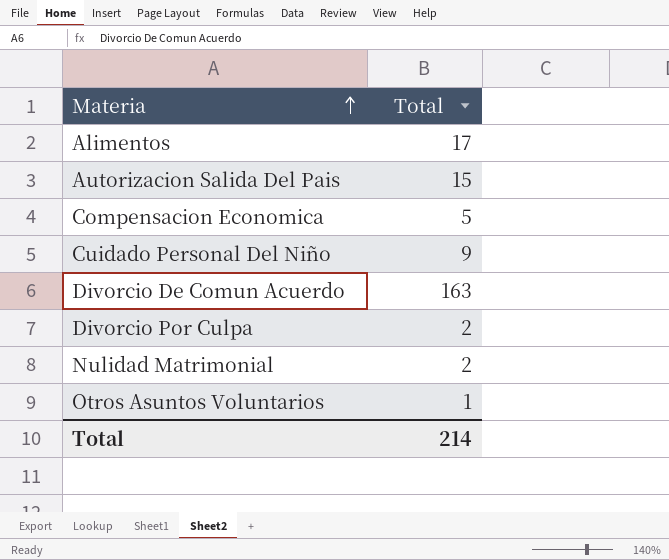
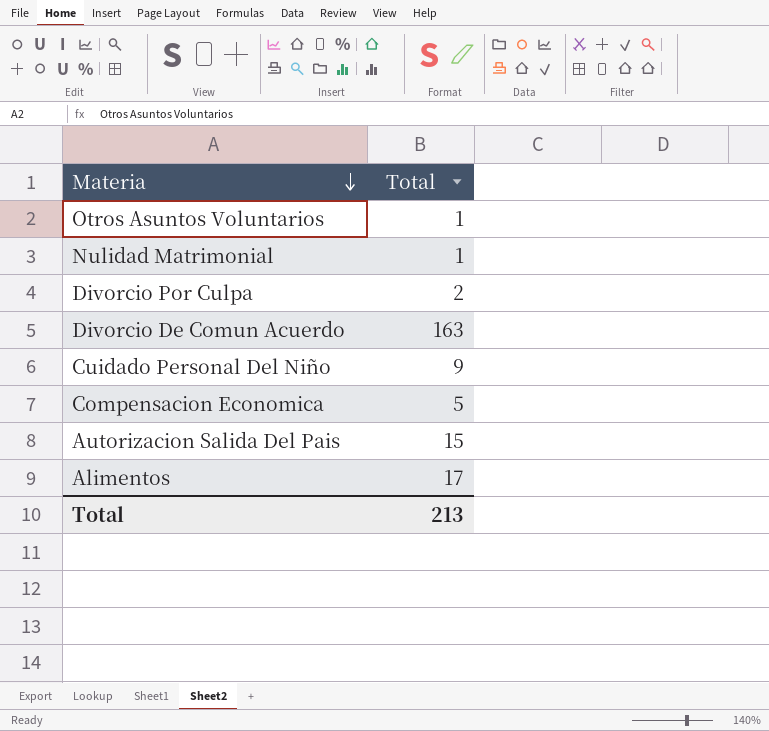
row order: Materia ascending -> Materia descending
Nulidad Matrimonial | Total: 2 -> 1
Total | Total: 214 -> 213

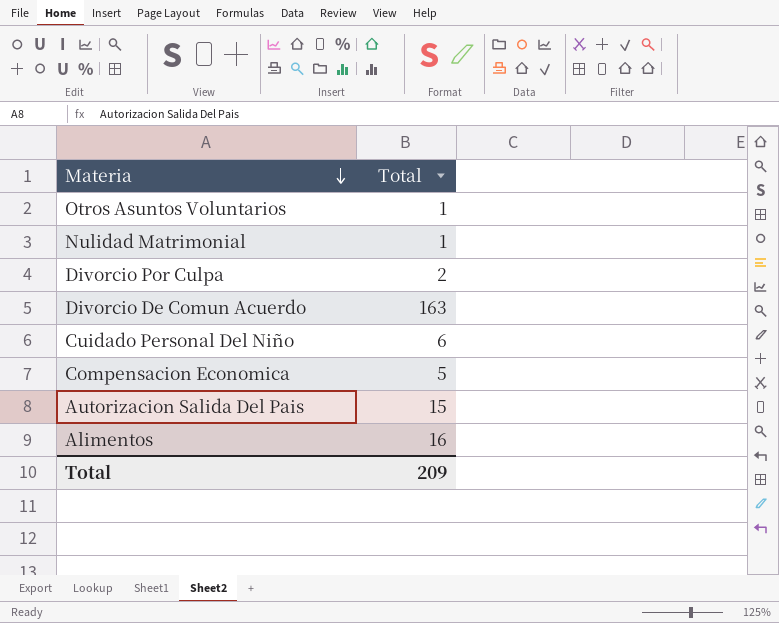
Cuidado Personal Del Niño | Total: 9 -> 6
Alimentos | Total: 17 -> 16
Total | Total: 213 -> 209

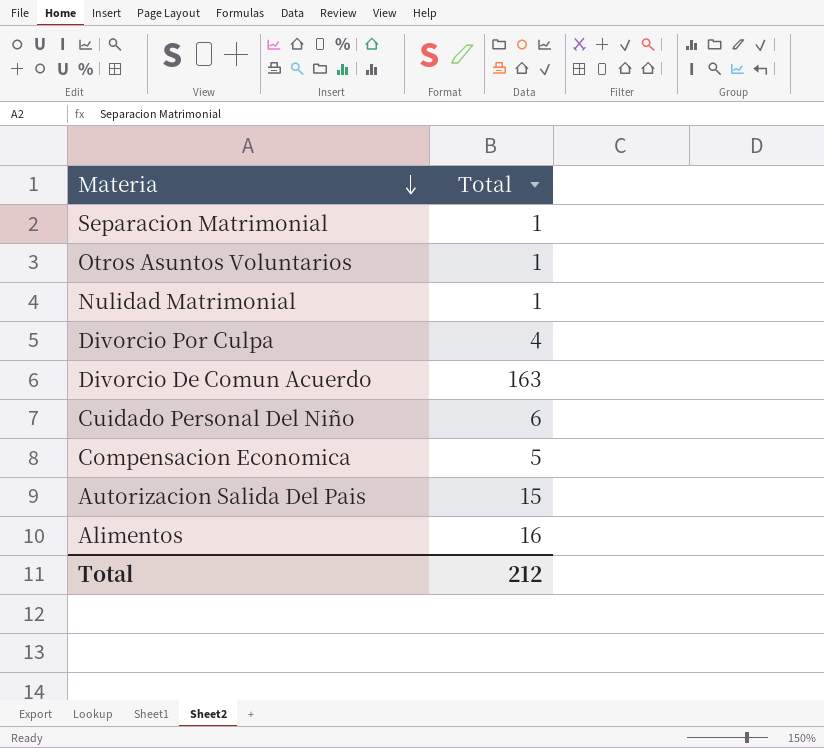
row Separacion Matrimonial: none -> 1
Divorcio Por Culpa | Total: 2 -> 4
Total | Total: 209 -> 212

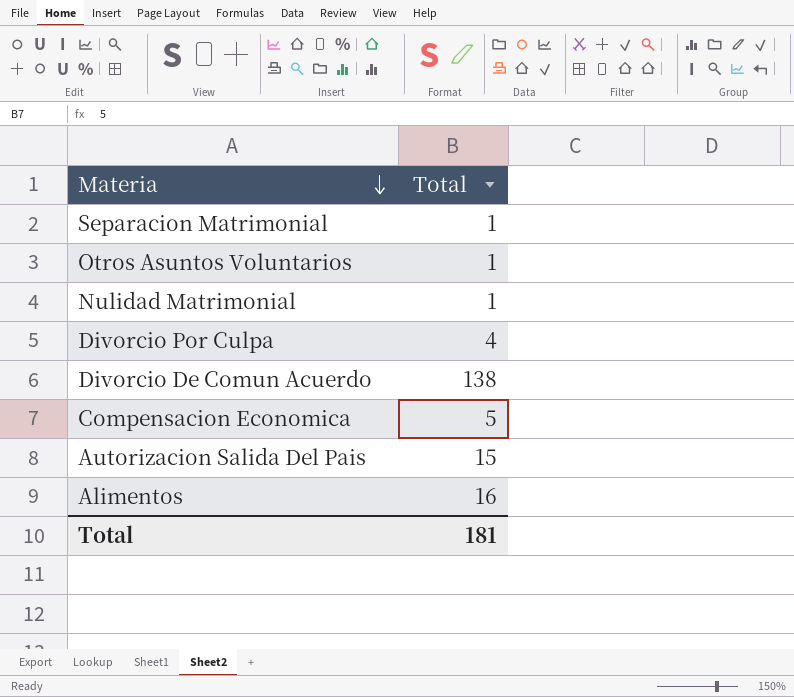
row Cuidado Personal Del Niño: 6 -> none
Divorcio De Comun Acuerdo | Total: 163 -> 138
Total | Total: 212 -> 181

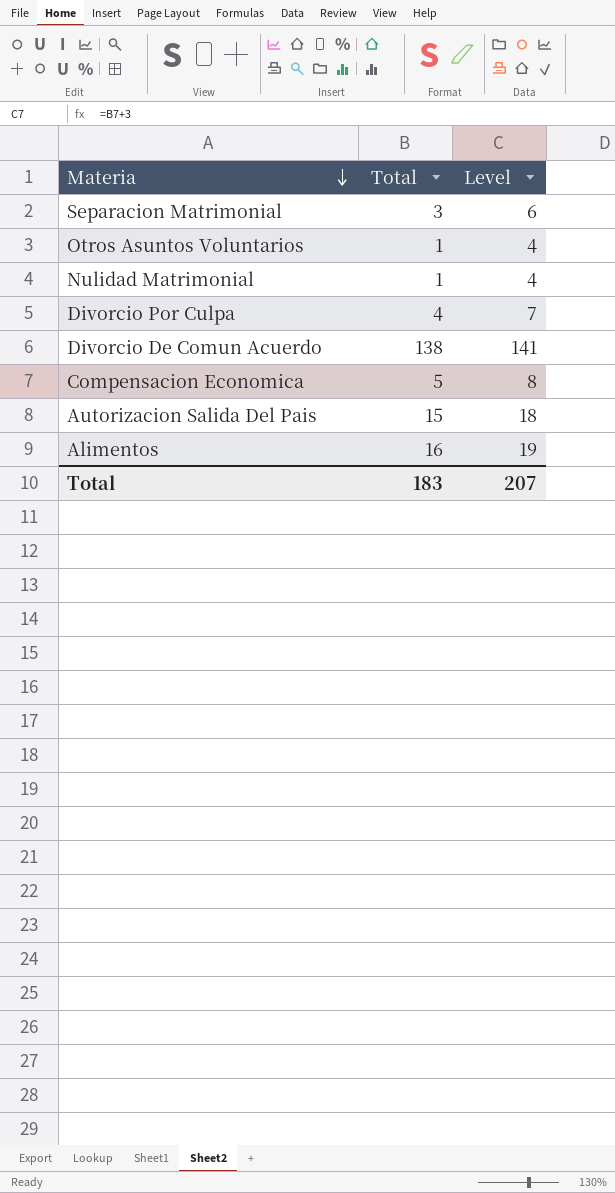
column Level | formula: none -> [Total] + 3
Separacion Matrimonial | Total: 1 -> 3
Total | Total: 181 -> 183

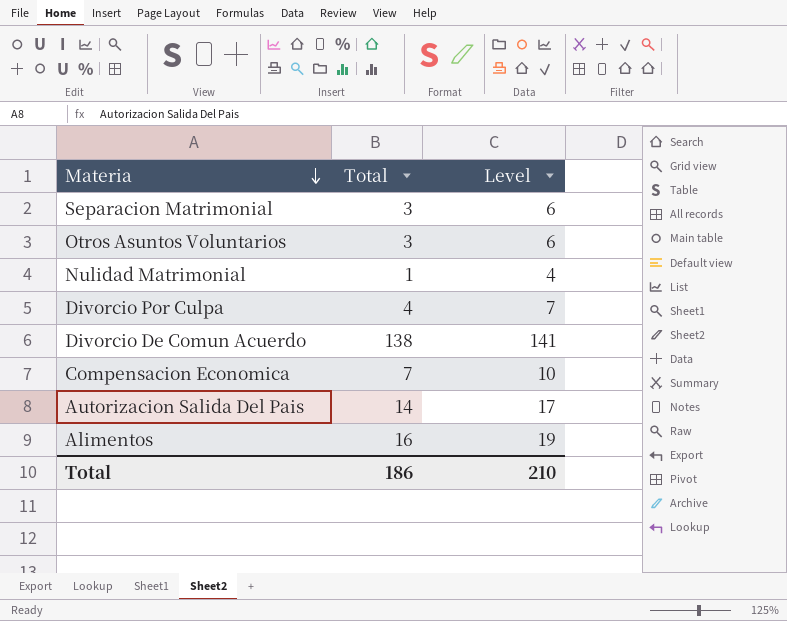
Otros Asuntos Voluntarios | Total: 1 -> 3
Otros Asuntos Voluntarios | Level: 4 -> 6
Compensacion Economica | Total: 5 -> 7
Compensacion Economica | Level: 8 -> 10
Autorizacion Salida Del Pais | Total: 15 -> 14
Autorizacion Salida Del Pais | Level: 18 -> 17
Total | Total: 183 -> 186
Total | Level: 207 -> 210

